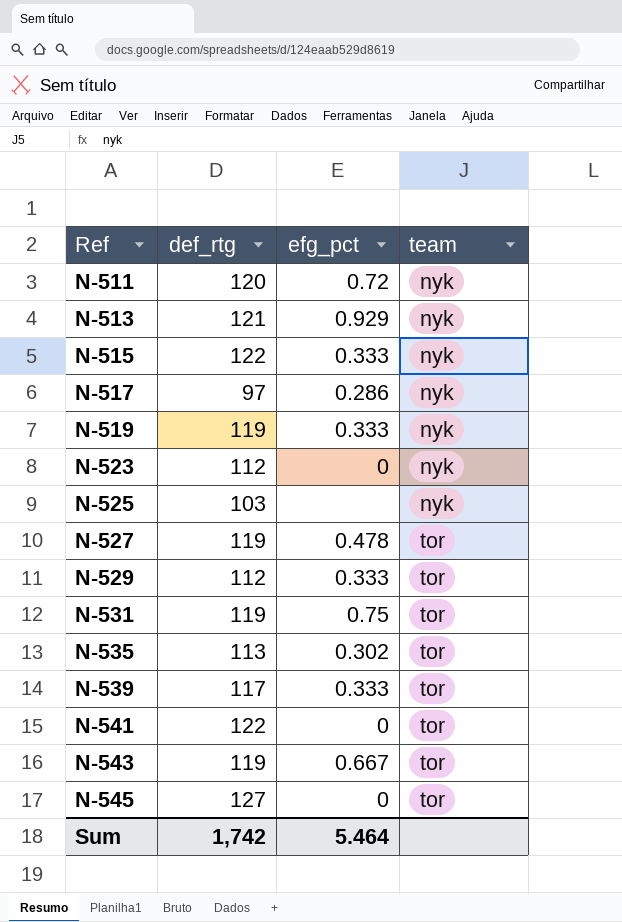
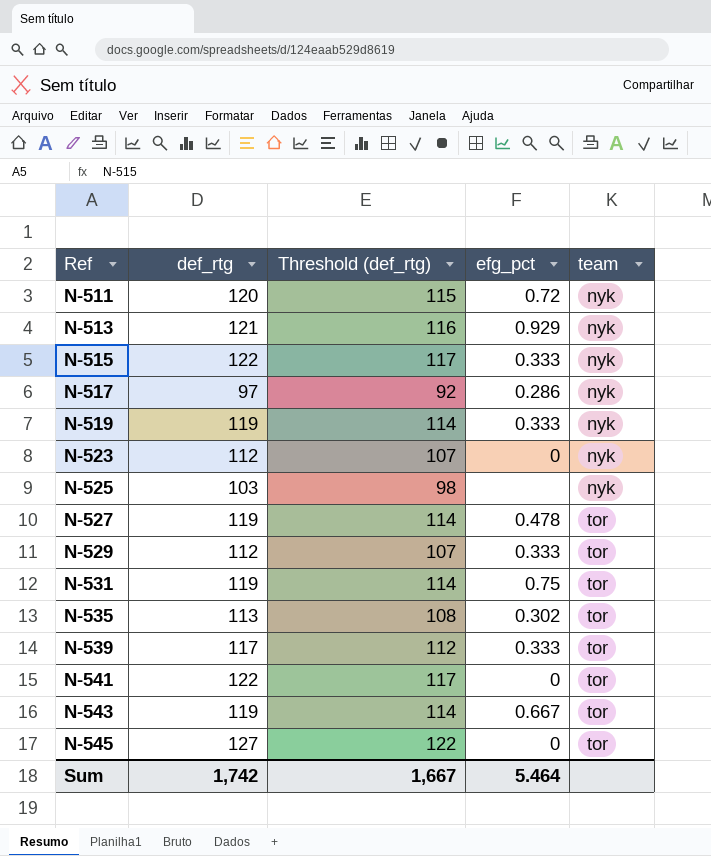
column Threshold (def_rtg) | formula: none -> [def_rtg] - 5

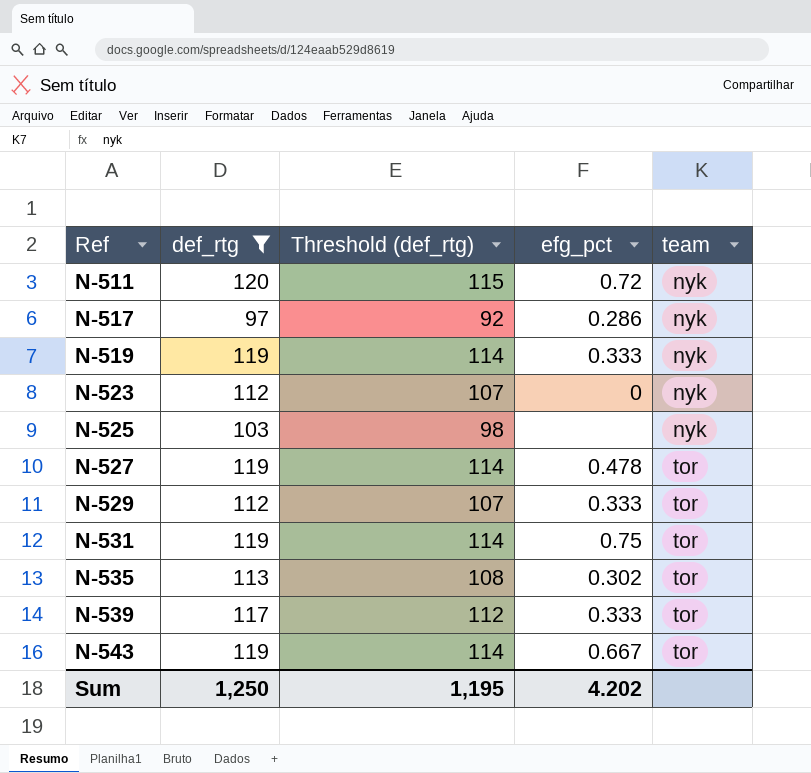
filter: none -> def_rtg <= 120
Sum | def_rtg: 1,742 -> 1,250
Sum | Threshold (def_rtg): 1,667 -> 1,195
Sum | efg_pct: 5.464 -> 4.202

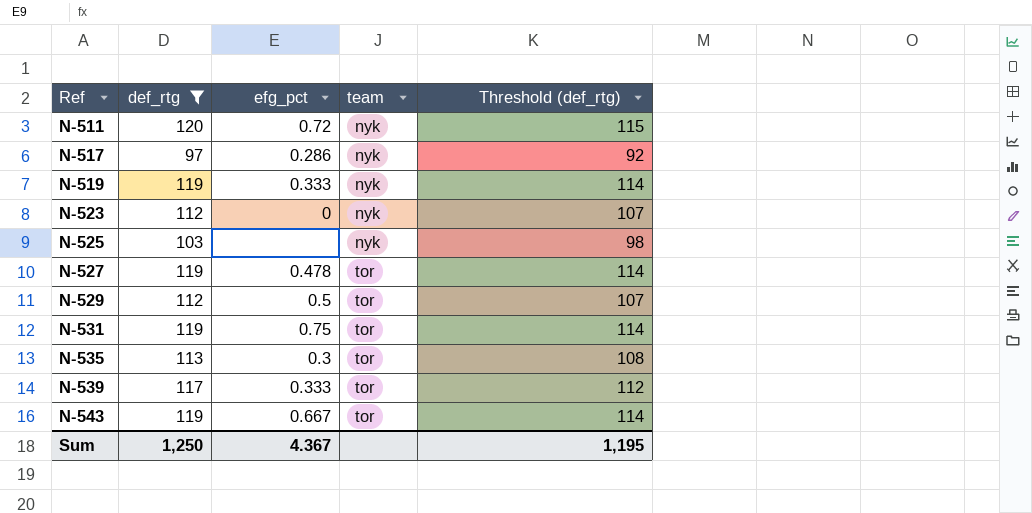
column Threshold (def_rtg) | position: 3 -> 5
N-529 | efg_pct: 0.333 -> 0.5
N-535 | efg_pct: 0.302 -> 0.3
Sum | efg_pct: 4.202 -> 4.367

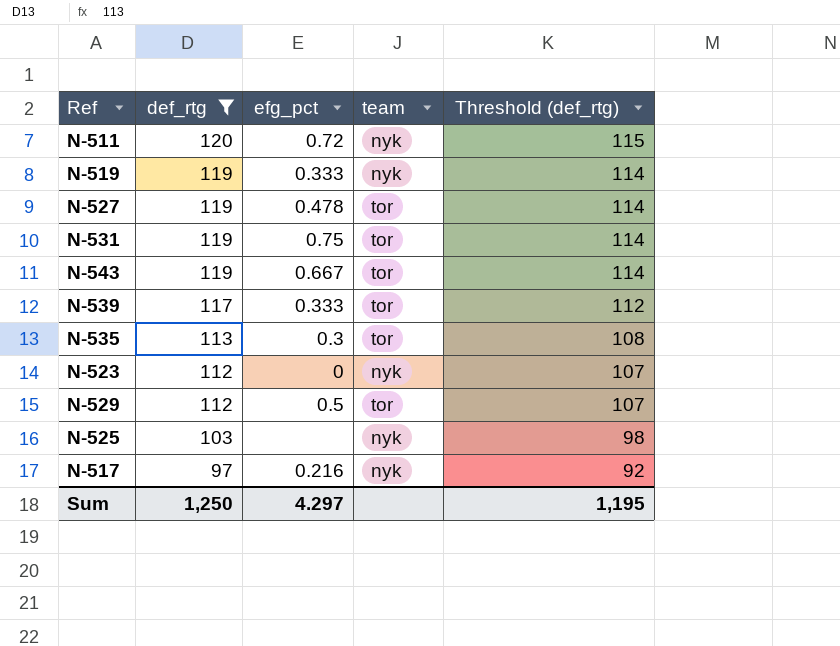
row order: Ref ascending -> def_rtg descending
N-517 | efg_pct: 0.286 -> 0.216
Sum | efg_pct: 4.367 -> 4.297

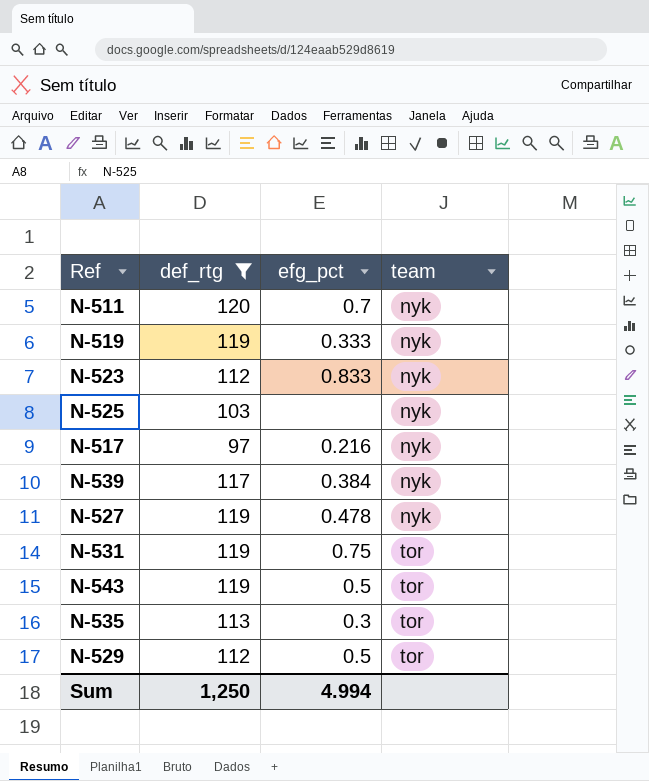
row order: def_rtg descending -> team ascending
column Threshold (def_rtg) | formula: [def_rtg] - 5 -> none
N-511 | efg_pct: 0.72 -> 0.7
N-523 | efg_pct: 0 -> 0.833
N-539 | efg_pct: 0.333 -> 0.384
N-539 | team: tor -> nyk
N-527 | team: tor -> nyk
N-543 | efg_pct: 0.667 -> 0.5
Sum | efg_pct: 4.297 -> 4.994

